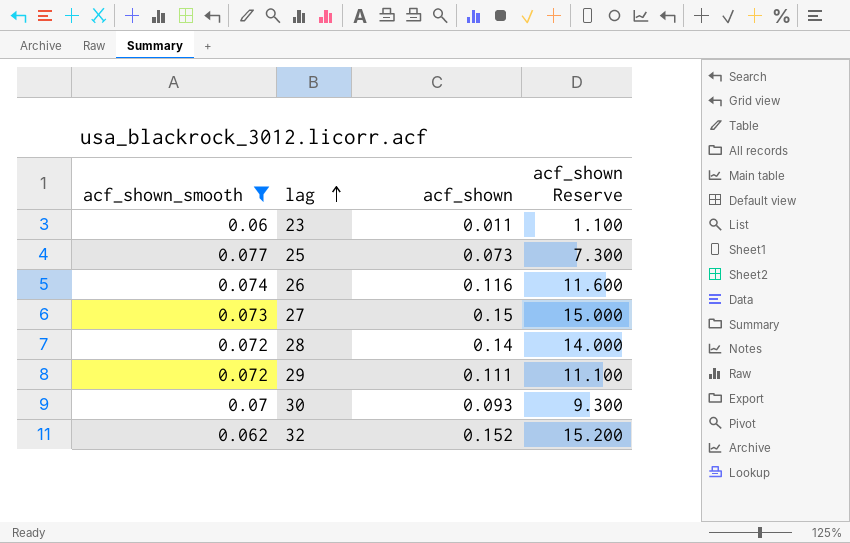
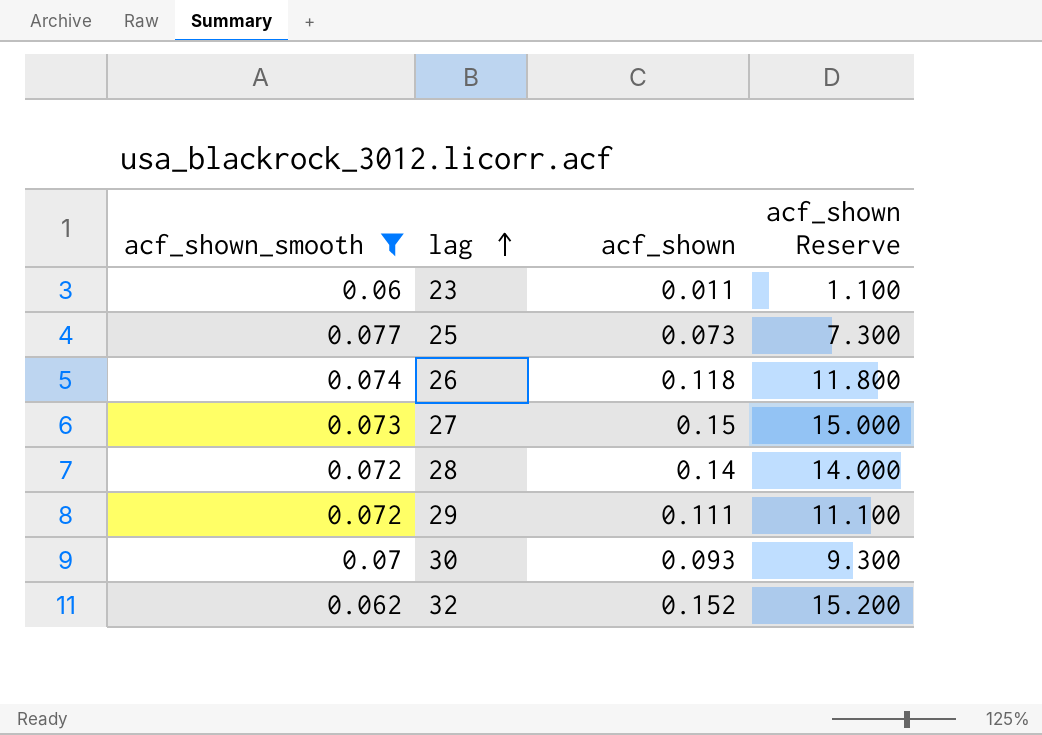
26 | acf_shown: 0.116 -> 0.118
26 | acf_shown Reserve: 11.600 -> 11.800

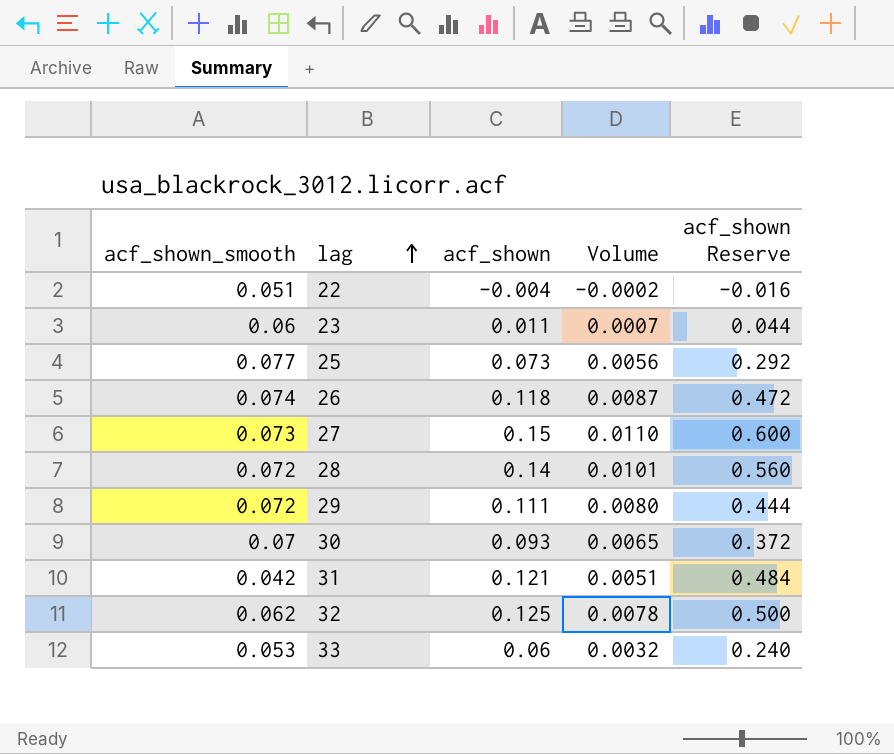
filter: acf_shown_smooth >= 0.06 -> none
column Volume | formula: none -> [acf_shown_smooth] * [acf_shown]
column acf_shown Reserve | formula: [acf_shown] * 100 -> [acf_shown] * 4
32 | acf_shown: 0.152 -> 0.125

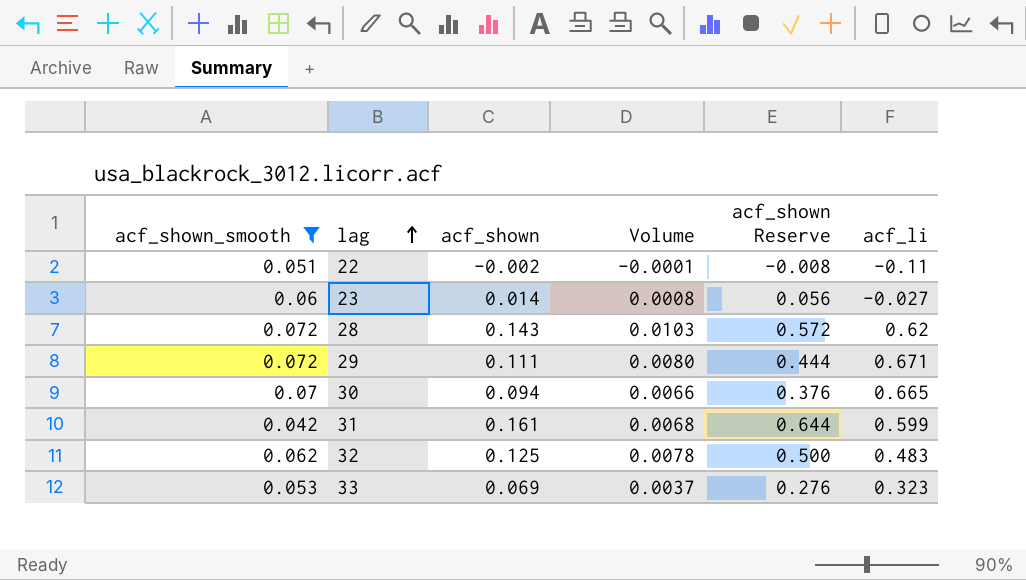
filter: none -> acf_shown_smooth <= 0.072
column acf_li | position: none -> 6
22 | acf_shown: -0.004 -> -0.002
22 | Volume: -0.0002 -> -0.0001
22 | acf_shown Reserve: -0.016 -> -0.008
23 | acf_shown: 0.011 -> 0.014
23 | Volume: 0.0007 -> 0.0008
23 | acf_shown Reserve: 0.044 -> 0.056
28 | acf_shown: 0.14 -> 0.143
28 | Volume: 0.0101 -> 0.0103
28 | acf_shown Reserve: 0.560 -> 0.572
30 | acf_shown: 0.093 -> 0.094
30 | Volume: 0.0065 -> 0.0066
30 | acf_shown Reserve: 0.372 -> 0.376
31 | acf_shown: 0.121 -> 0.161
31 | Volume: 0.0051 -> 0.0068
31 | acf_shown Reserve: 0.484 -> 0.644
33 | acf_shown: 0.06 -> 0.069
33 | Volume: 0.0032 -> 0.0037
33 | acf_shown Reserve: 0.240 -> 0.276

